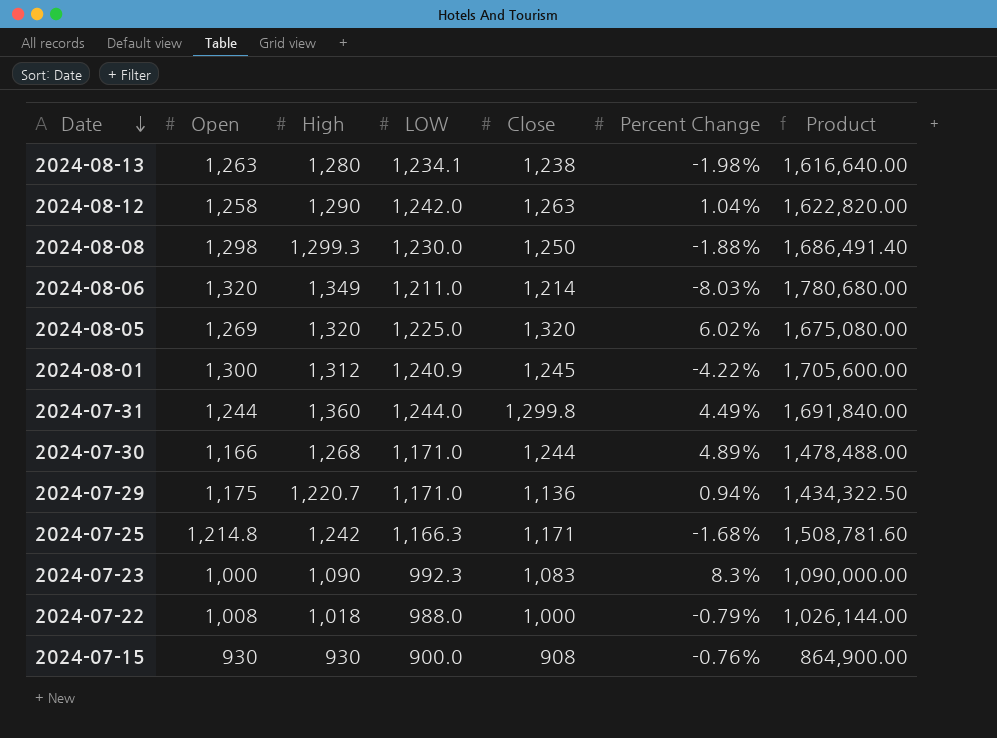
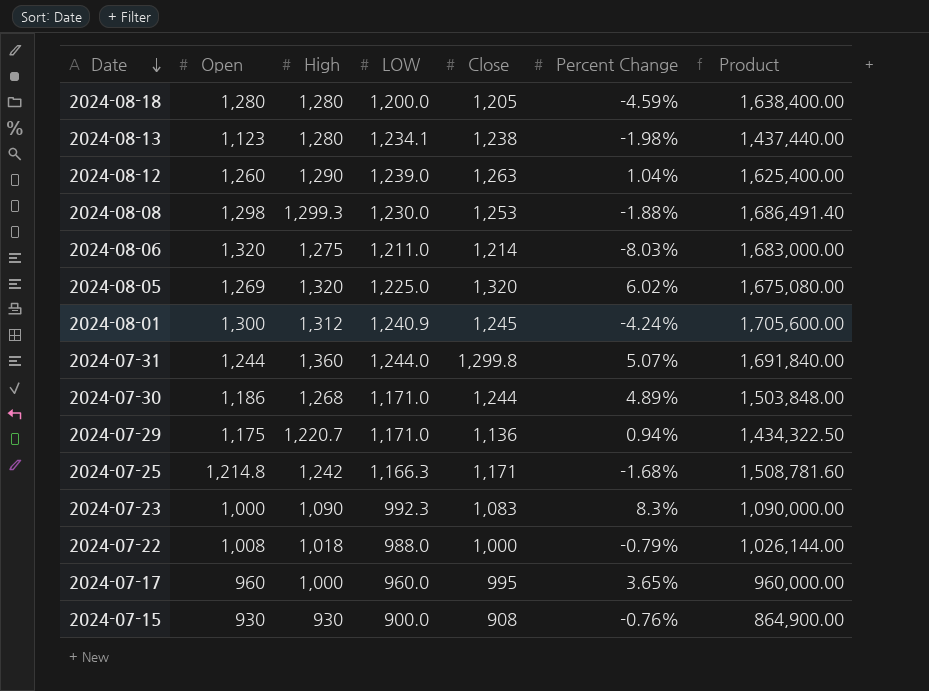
row 2024-08-18: none -> 1,280 | 1,280 | 1,200.0 | 1,205 | -4.59% | 1,638,400.00
2024-08-13 | Open: 1,263 -> 1,123
2024-08-13 | Product: 1,616,640.00 -> 1,437,440.00
2024-08-12 | Open: 1,258 -> 1,260
2024-08-12 | LOW: 1,242.0 -> 1,239.0
2024-08-12 | Product: 1,622,820.00 -> 1,625,400.00
2024-08-08 | Close: 1,250 -> 1,253
2024-08-06 | High: 1,349 -> 1,275
2024-08-06 | Product: 1,780,680.00 -> 1,683,000.00
2024-08-01 | Percent Change: -4.22% -> -4.24%
2024-07-31 | Percent Change: 4.49% -> 5.07%
2024-07-30 | Open: 1,166 -> 1,186
2024-07-30 | Product: 1,478,488.00 -> 1,503,848.00
row 2024-07-17: none -> 960 | 1,000 | 960.0 | 995 | 3.65% | 960,000.00

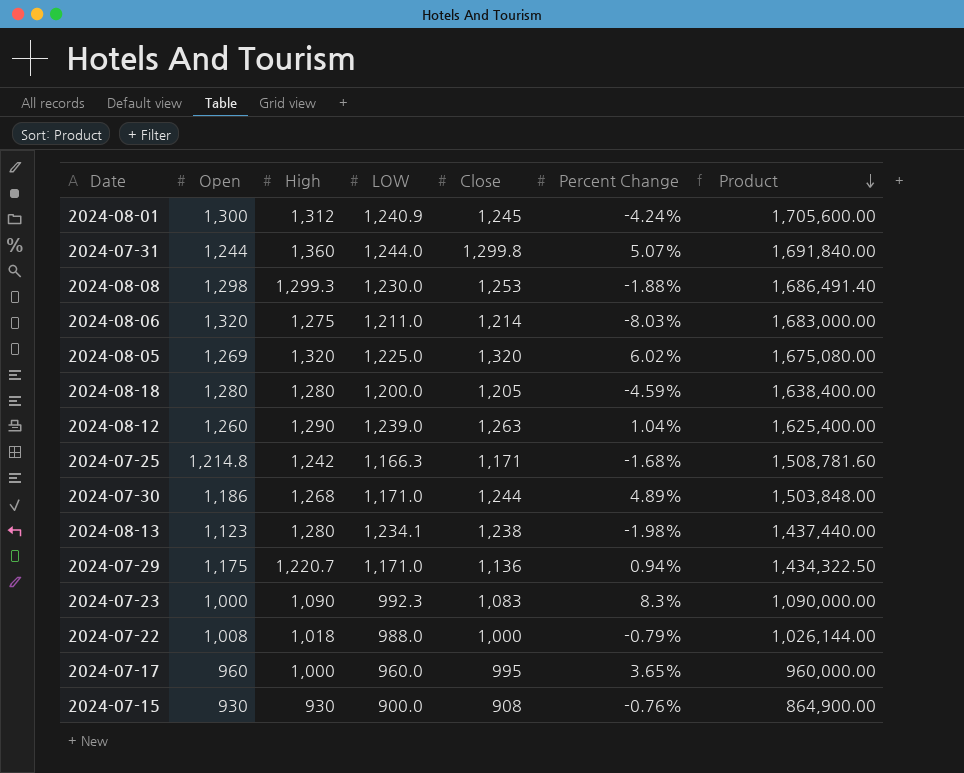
row order: Date descending -> Product descending

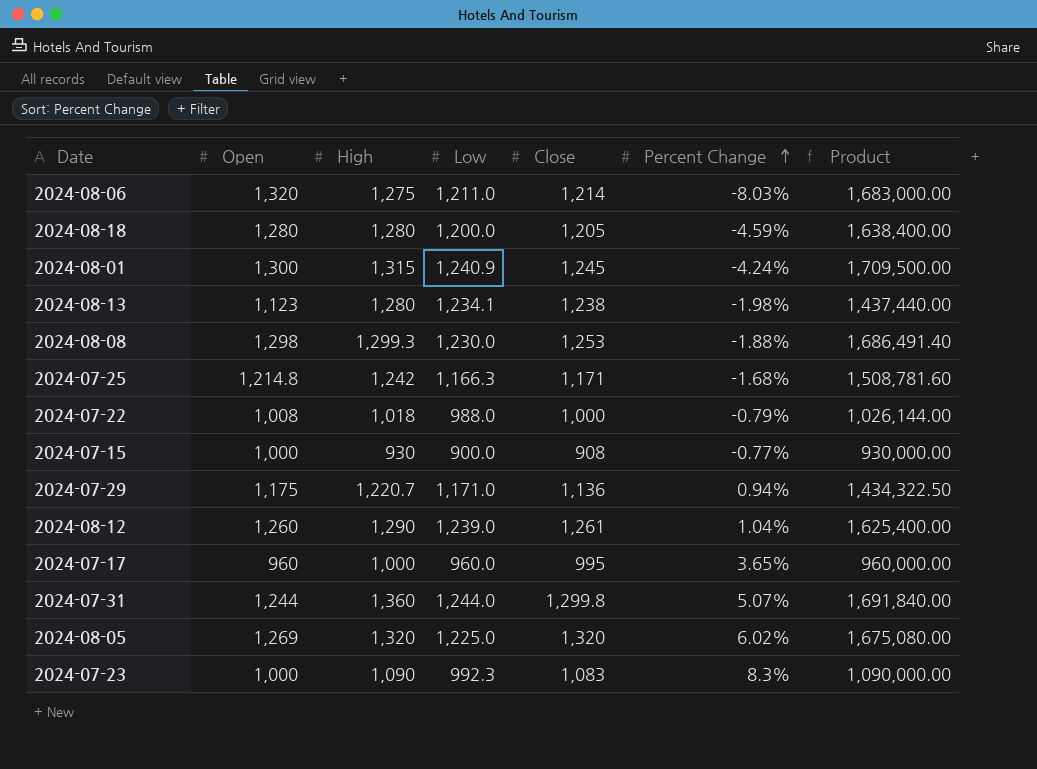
row order: Product descending -> Percent Change ascending
column name: LOW -> Low
row 2024-07-30: 1,186 | 1,268 | 1,171.0 | 1,244 | 4.89% | 1,503,848.00 -> none
2024-08-01 | High: 1,312 -> 1,315
2024-08-01 | Product: 1,705,600.00 -> 1,709,500.00
2024-07-15 | Open: 930 -> 1,000
2024-07-15 | Percent Change: -0.76% -> -0.77%
2024-07-15 | Product: 864,900.00 -> 930,000.00
2024-08-12 | Close: 1,263 -> 1,261

